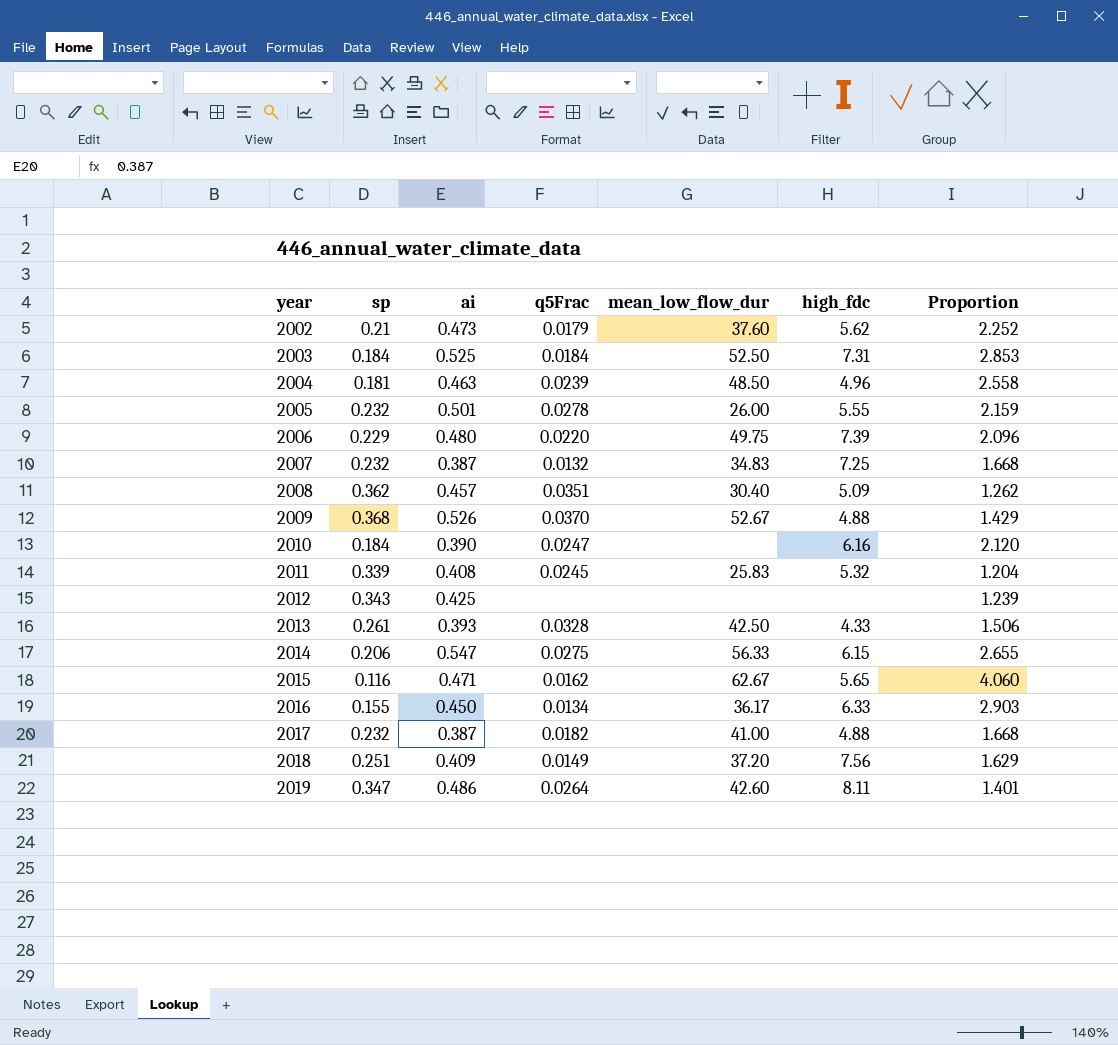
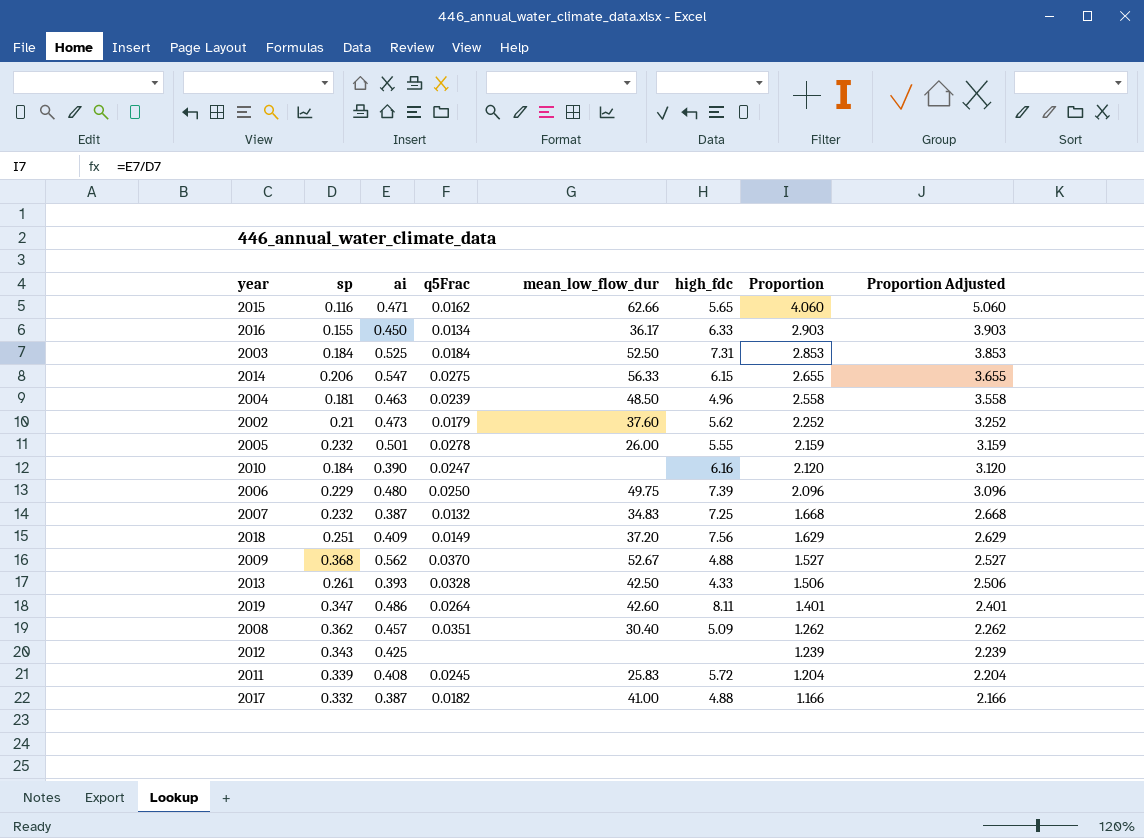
row order: year ascending -> Proportion descending
column Proportion Adjusted | formula: none -> [Proportion] + 1
2015 | mean_low_flow_dur: 62.67 -> 62.66
2006 | q5Frac: 0.0220 -> 0.0250
2009 | ai: 0.526 -> 0.562
2009 | Proportion: 1.429 -> 1.527
2011 | high_fdc: 5.32 -> 5.72
2017 | sp: 0.232 -> 0.332
2017 | Proportion: 1.668 -> 1.166

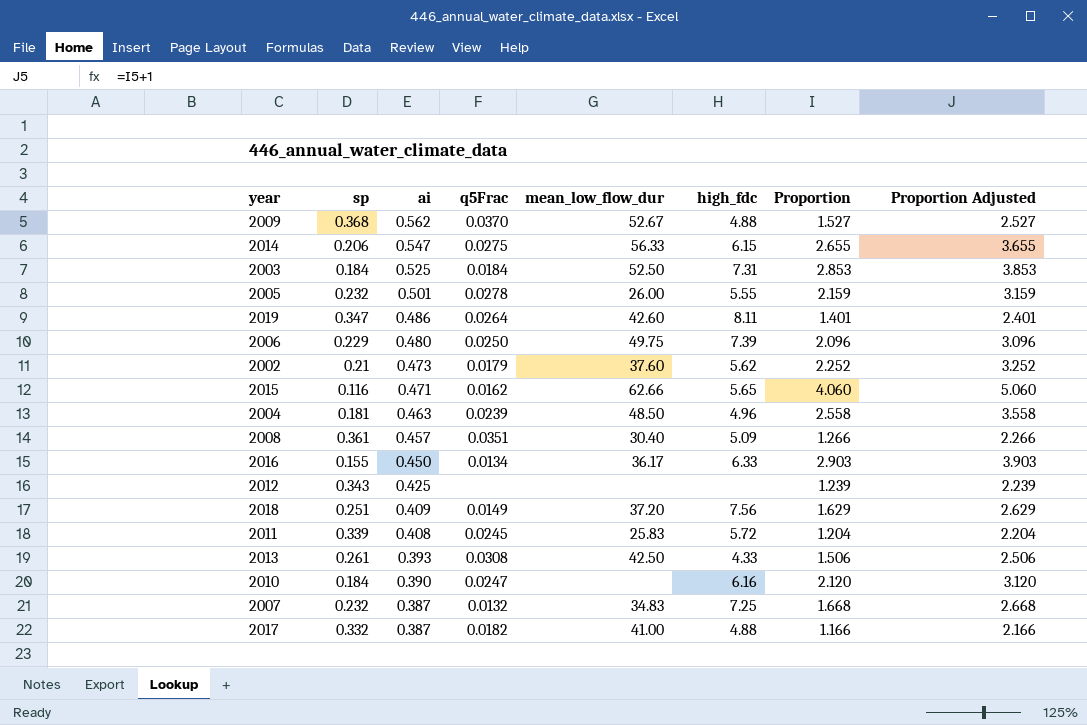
row order: Proportion descending -> ai descending
2008 | sp: 0.362 -> 0.361
2008 | Proportion: 1.262 -> 1.266
2008 | Proportion Adjusted: 2.262 -> 2.266
2013 | q5Frac: 0.0328 -> 0.0308

